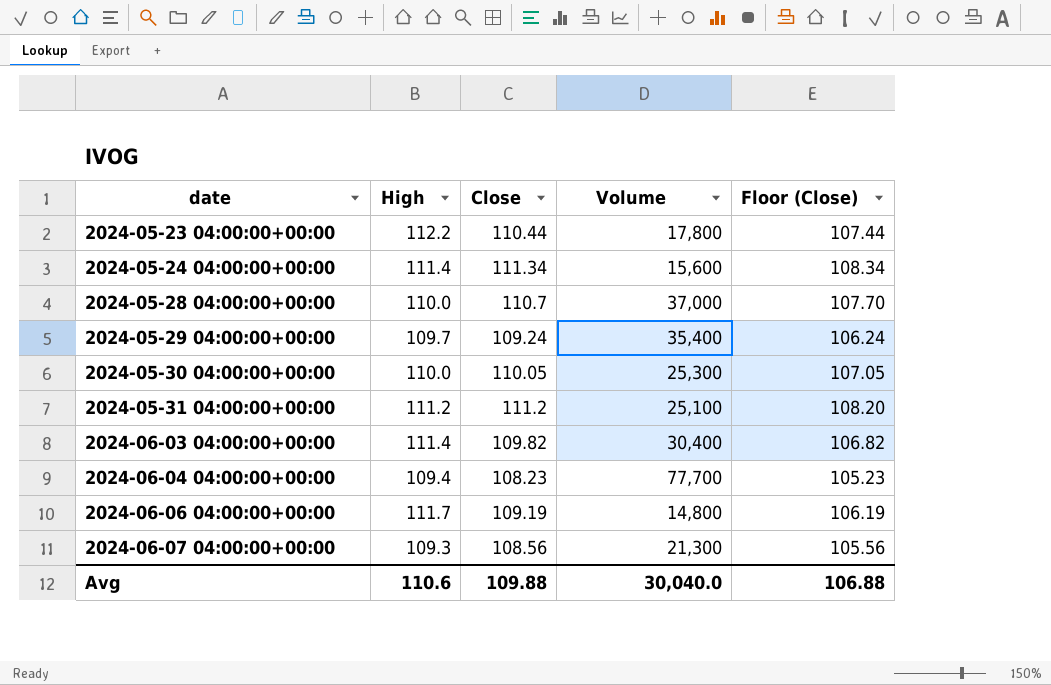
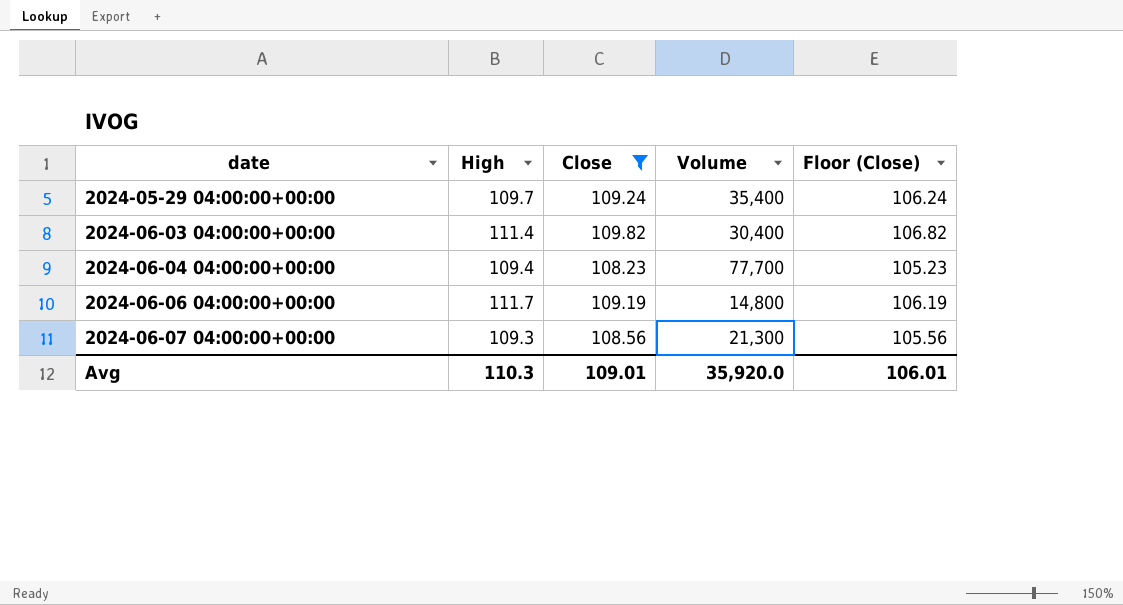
filter: none -> Close <= 109.82
Avg | High: 110.6 -> 110.3
Avg | Close: 109.88 -> 109.01
Avg | Volume: 30,040.0 -> 35,920.0
Avg | Floor (Close): 106.88 -> 106.01

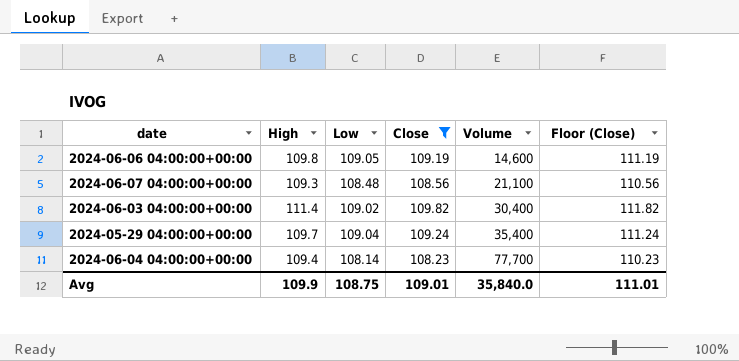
row order: date ascending -> Volume ascending
column Low | position: none -> 3
column Floor (Close) | formula: [Close] - 3 -> [Close] + 2
2024-06-06 04:00:00+00:00 | High: 111.7 -> 109.8
2024-06-06 04:00:00+00:00 | Volume: 14,800 -> 14,600
2024-06-07 04:00:00+00:00 | Volume: 21,300 -> 21,100
Avg | High: 110.3 -> 109.9
Avg | Volume: 35,920.0 -> 35,840.0
Avg | Floor (Close): 106.01 -> 111.01

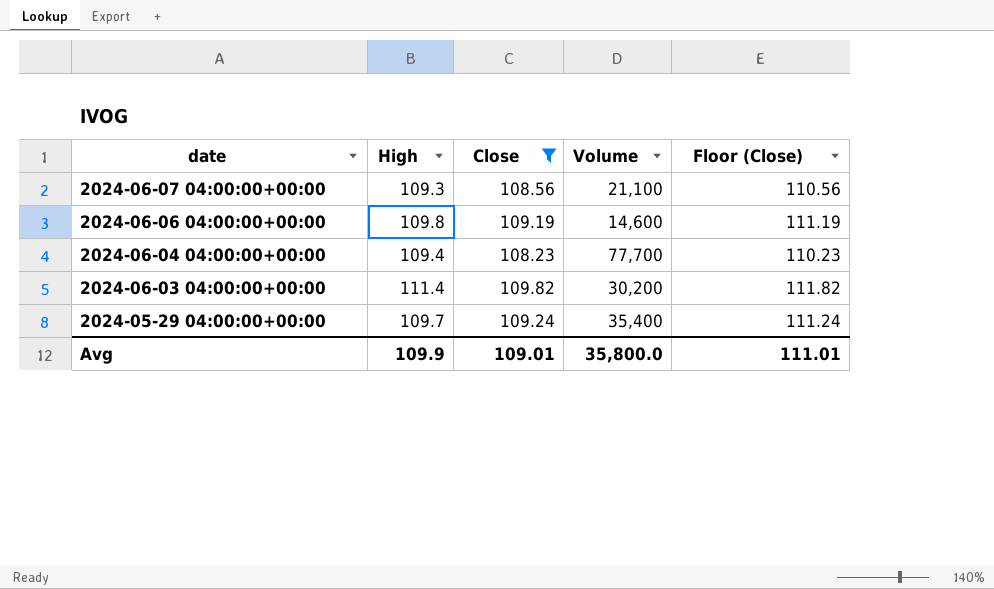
row order: Volume ascending -> date descending
column Low | position: 3 -> none
2024-06-03 04:00:00+00:00 | Volume: 30,400 -> 30,200
Avg | Volume: 35,840.0 -> 35,800.0

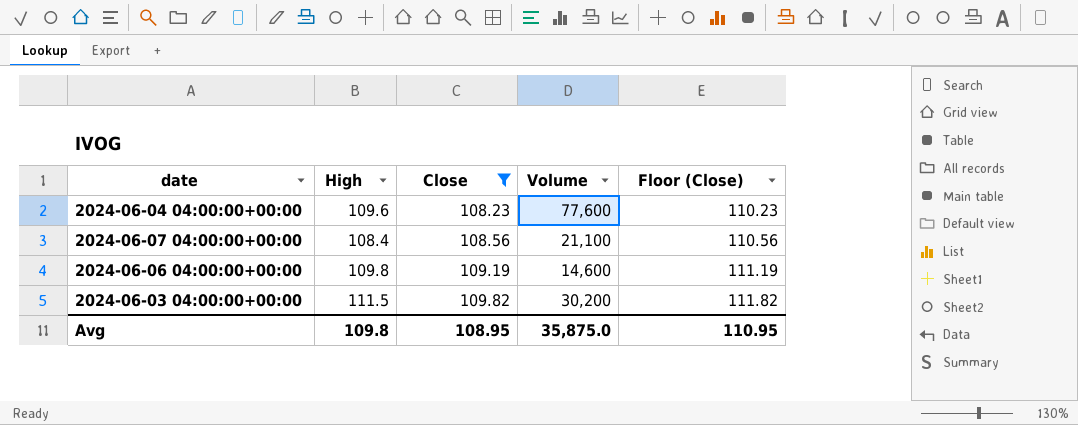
row order: date descending -> Close ascending
row 2024-05-29 04:00:00+00:00: 109.7 | 109.24 | 35,400 | 111.24 -> none
2024-06-04 04:00:00+00:00 | High: 109.4 -> 109.6
2024-06-04 04:00:00+00:00 | Volume: 77,700 -> 77,600
2024-06-07 04:00:00+00:00 | High: 109.3 -> 108.4
2024-06-03 04:00:00+00:00 | High: 111.4 -> 111.5
Avg | High: 109.9 -> 109.8
Avg | Close: 109.01 -> 108.95
Avg | Volume: 35,800.0 -> 35,875.0
Avg | Floor (Close): 111.01 -> 110.95

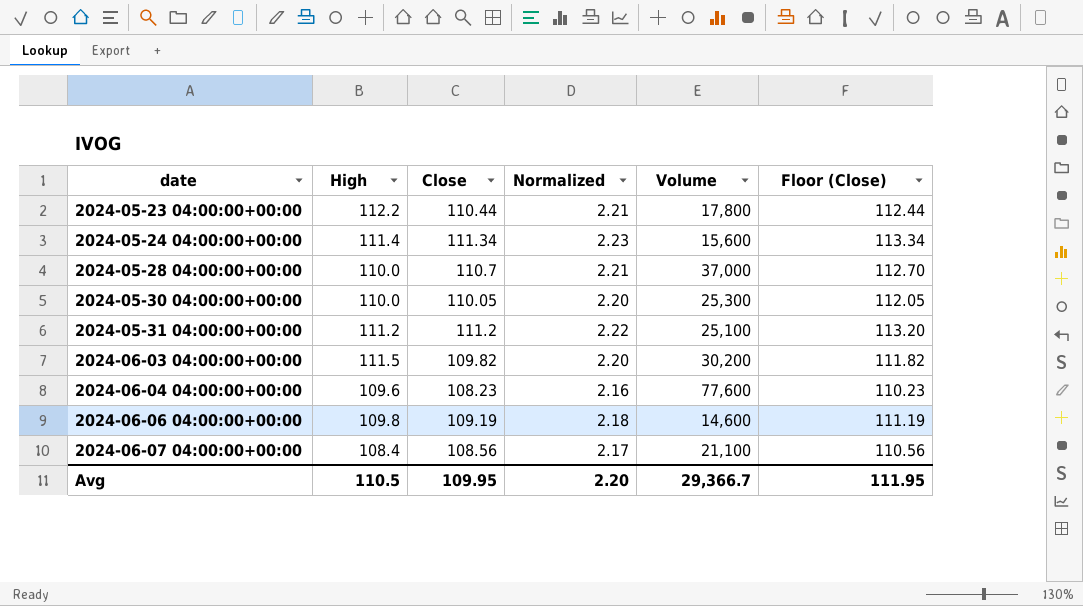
filter: Close <= 109.82 -> none
row order: Close ascending -> date ascending
column Normalized | formula: none -> [Close] * 0.02
Avg | High: 109.8 -> 110.5
Avg | Close: 108.95 -> 109.95
Avg | Volume: 35,875.0 -> 29,366.7
Avg | Floor (Close): 110.95 -> 111.95

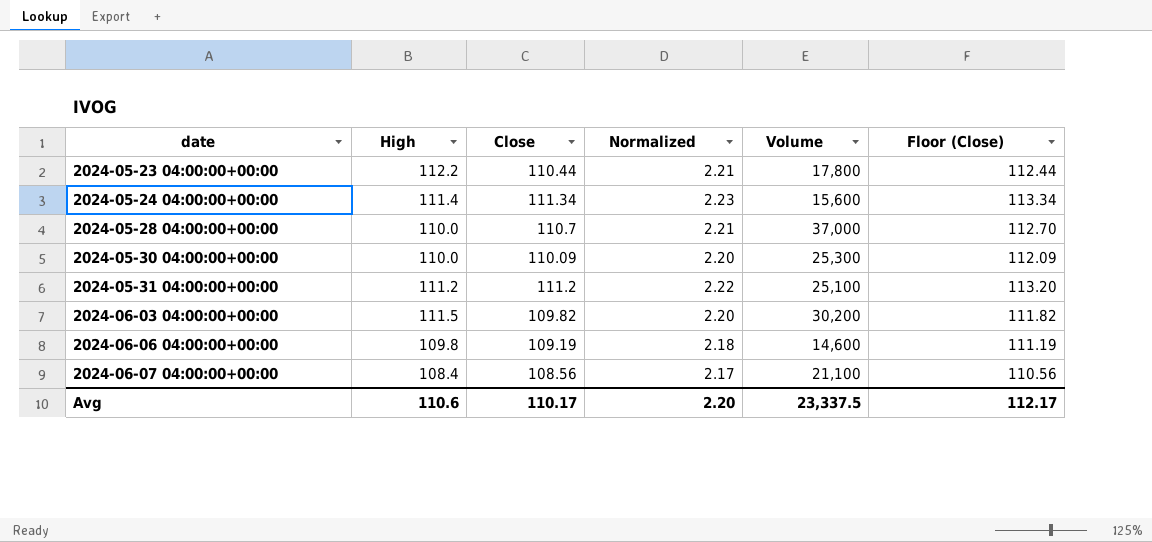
row 2024-06-04 04:00:00+00:00: 109.6 | 108.23 | 2.16 | 77,600 | 110.23 -> none
2024-05-30 04:00:00+00:00 | Close: 110.05 -> 110.09
2024-05-30 04:00:00+00:00 | Floor (Close): 112.05 -> 112.09
Avg | High: 110.5 -> 110.6
Avg | Close: 109.95 -> 110.17
Avg | Volume: 29,366.7 -> 23,337.5
Avg | Floor (Close): 111.95 -> 112.17

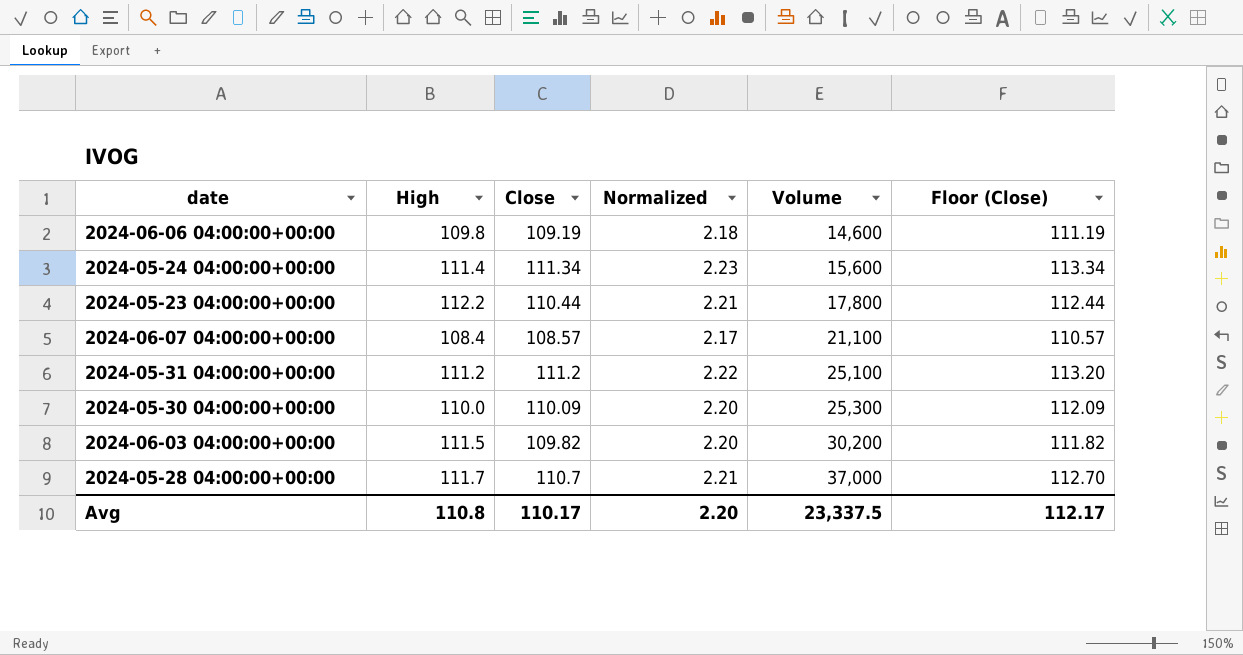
row order: date ascending -> Volume ascending
2024-06-07 04:00:00+00:00 | Close: 108.56 -> 108.57
2024-06-07 04:00:00+00:00 | Floor (Close): 110.56 -> 110.57
2024-05-28 04:00:00+00:00 | High: 110.0 -> 111.7
Avg | High: 110.6 -> 110.8

